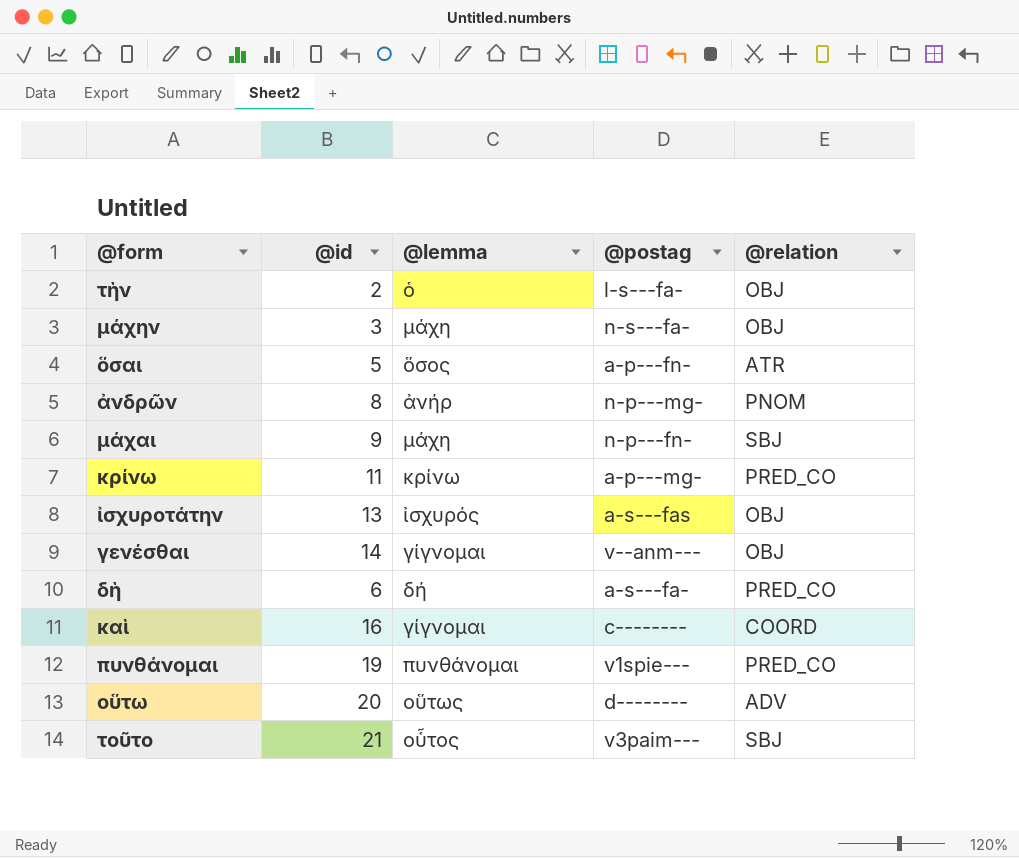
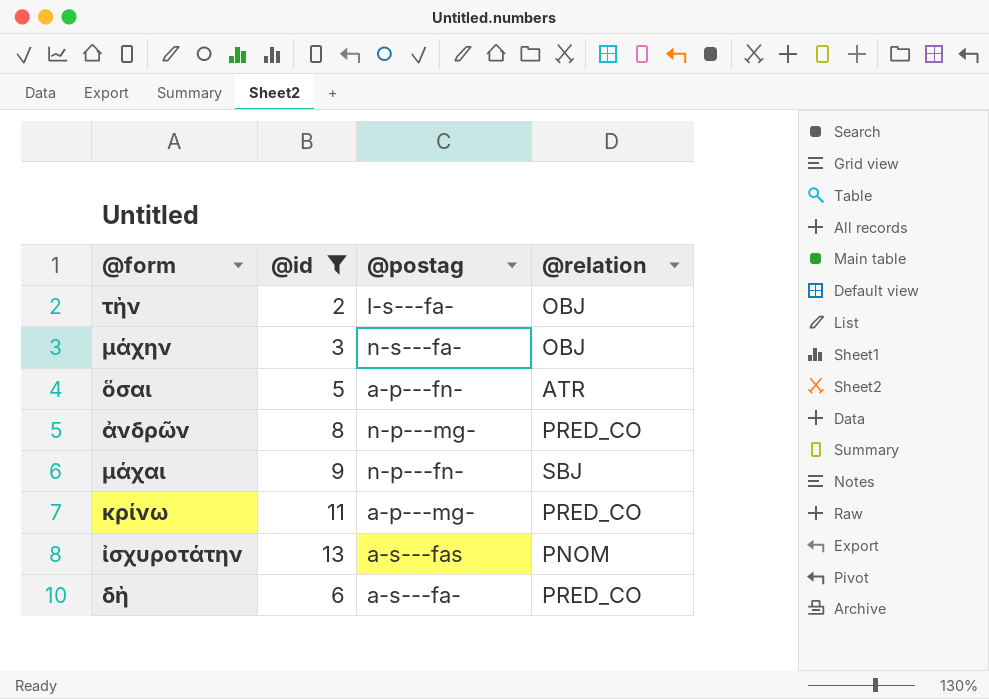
filter: none -> @id <= 13
column @lemma | position: 3 -> none
ἀνδρῶν | @relation: PNOM -> PRED_CO
ἰσχυροτάτην | @relation: OBJ -> PNOM

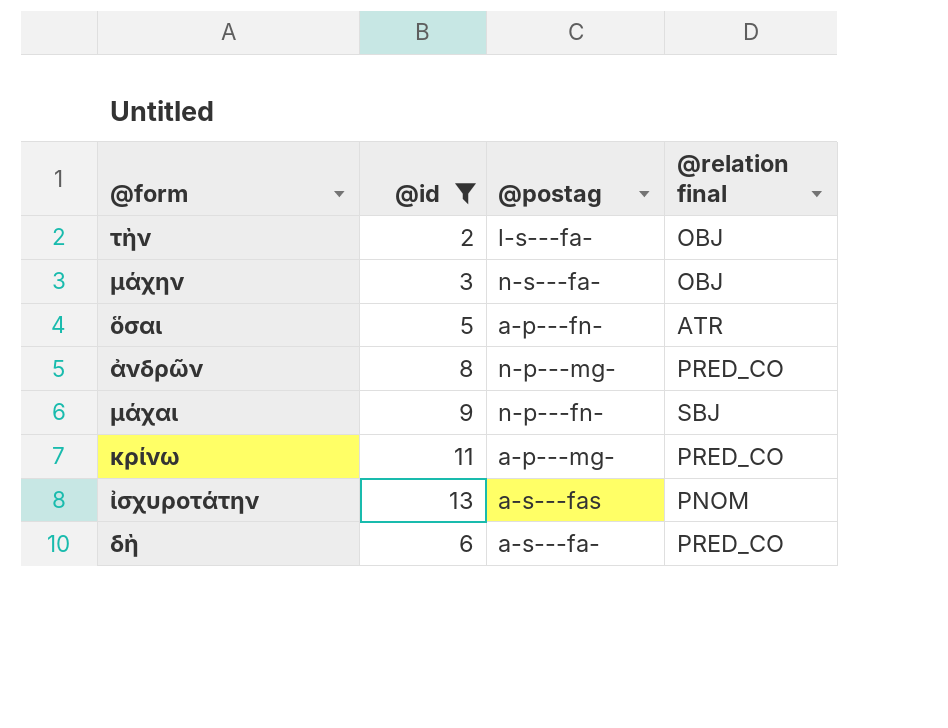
column name: @relation -> @relation final

